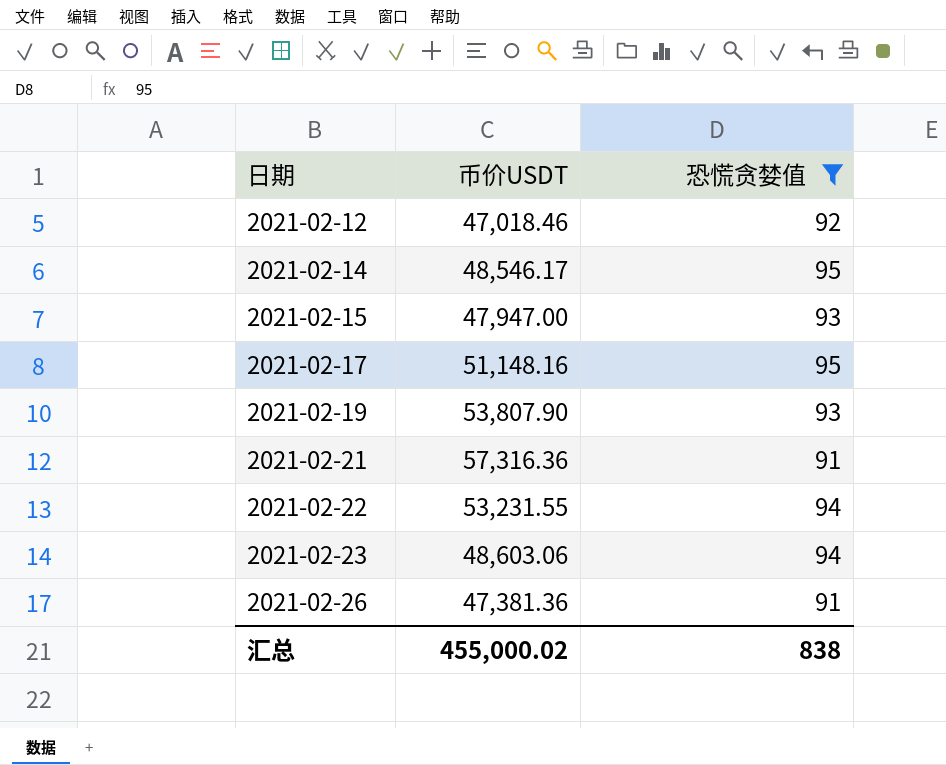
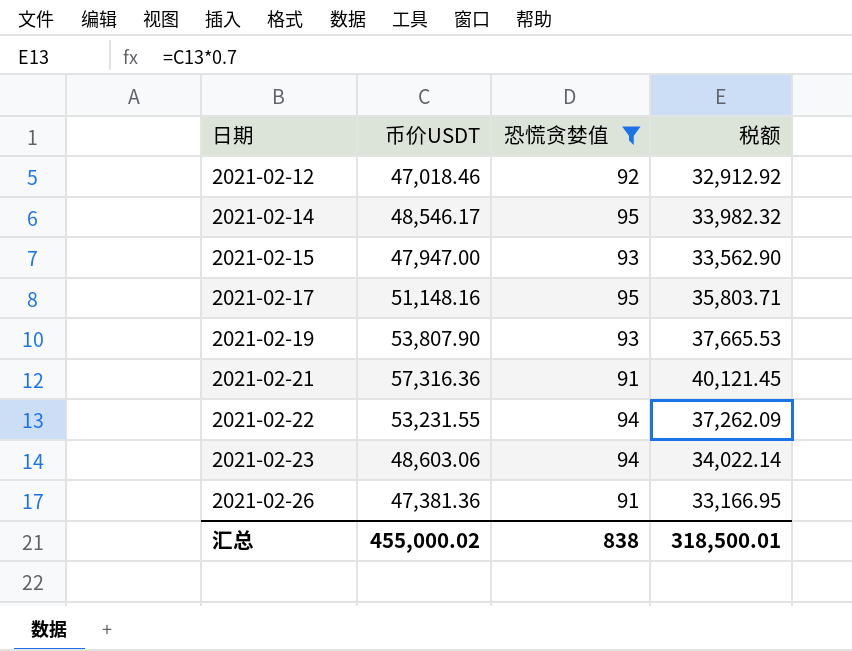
column 税额 | formula: none -> [币价USDT] * 0.7

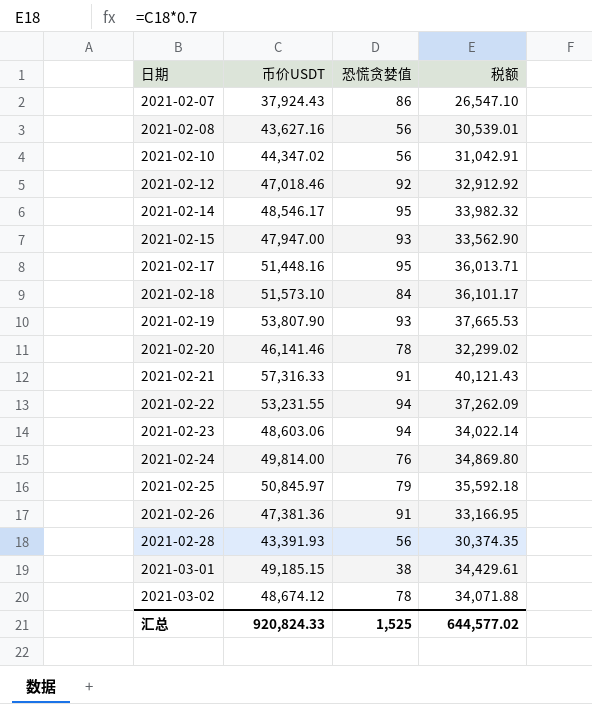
filter: 恐慌贪婪值 >= 91 -> none
2021-02-17 | 币价USDT: 51,148.16 -> 51,448.16
2021-02-17 | 税额: 35,803.71 -> 36,013.71
2021-02-21 | 币价USDT: 57,316.36 -> 57,316.33
2021-02-21 | 税额: 40,121.45 -> 40,121.43
汇总 | 币价USDT: 455,000.02 -> 920,824.33
汇总 | 恐慌贪婪值: 838 -> 1,525
汇总 | 税额: 318,500.01 -> 644,577.02

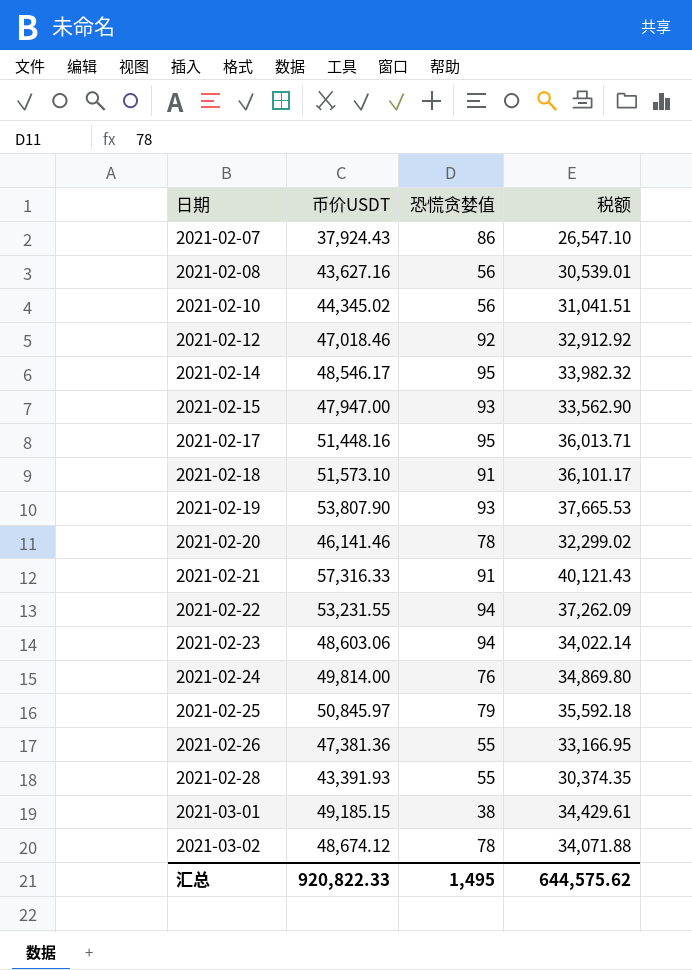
2021-02-10 | 币价USDT: 44,347.02 -> 44,345.02
2021-02-10 | 税额: 31,042.91 -> 31,041.51
2021-02-18 | 恐慌贪婪值: 84 -> 91
2021-02-26 | 恐慌贪婪值: 91 -> 55
2021-02-28 | 恐慌贪婪值: 56 -> 55
汇总 | 币价USDT: 920,824.33 -> 920,822.33
汇总 | 恐慌贪婪值: 1,525 -> 1,495
汇总 | 税额: 644,577.02 -> 644,575.62

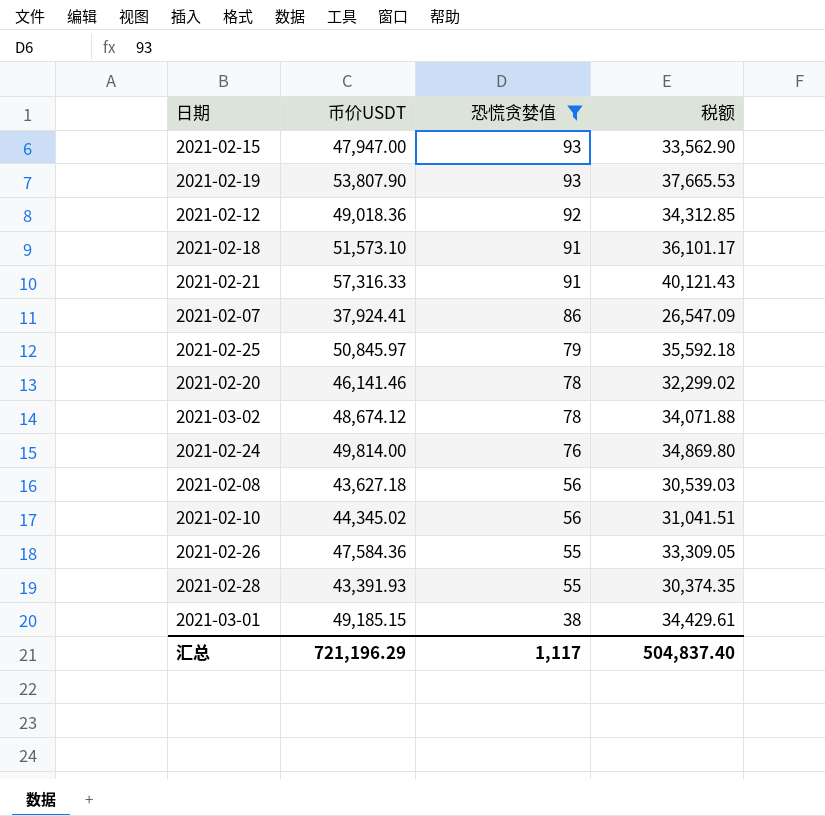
filter: none -> 恐慌贪婪值 <= 93
row order: 日期 ascending -> 恐慌贪婪值 descending
2021-02-12 | 币价USDT: 47,018.46 -> 49,018.36
2021-02-12 | 税额: 32,912.92 -> 34,312.85
2021-02-07 | 币价USDT: 37,924.43 -> 37,924.41
2021-02-07 | 税额: 26,547.10 -> 26,547.09
2021-02-08 | 币价USDT: 43,627.16 -> 43,627.18
2021-02-08 | 税额: 30,539.01 -> 30,539.03
2021-02-26 | 币价USDT: 47,381.36 -> 47,584.36
2021-02-26 | 税额: 33,166.95 -> 33,309.05
汇总 | 币价USDT: 920,822.33 -> 721,196.29
汇总 | 恐慌贪婪值: 1,495 -> 1,117
汇总 | 税额: 644,575.62 -> 504,837.40

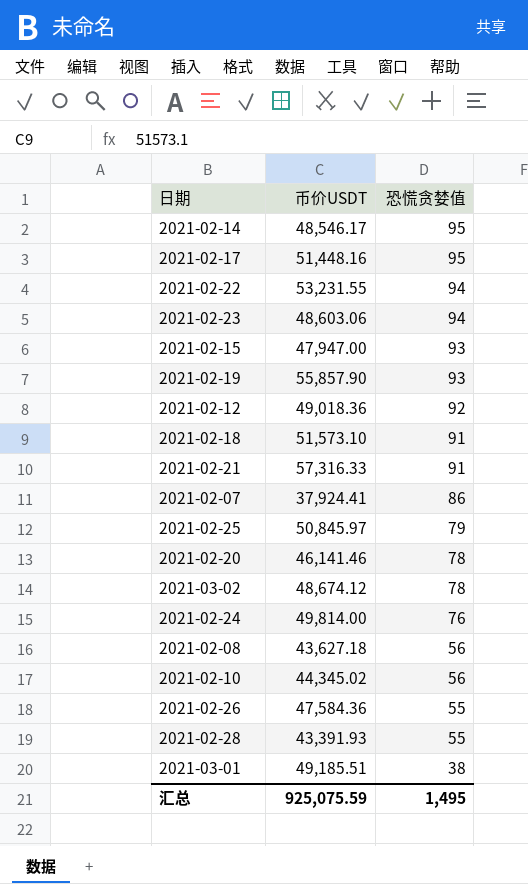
filter: 恐慌贪婪值 <= 93 -> none
column 税额 | formula: [币价USDT] * 0.7 -> none
2021-02-19 | 币价USDT: 53,807.90 -> 55,857.90
2021-03-01 | 币价USDT: 49,185.15 -> 49,185.51
汇总 | 币价USDT: 721,196.29 -> 925,075.59
汇总 | 恐慌贪婪值: 1,117 -> 1,495

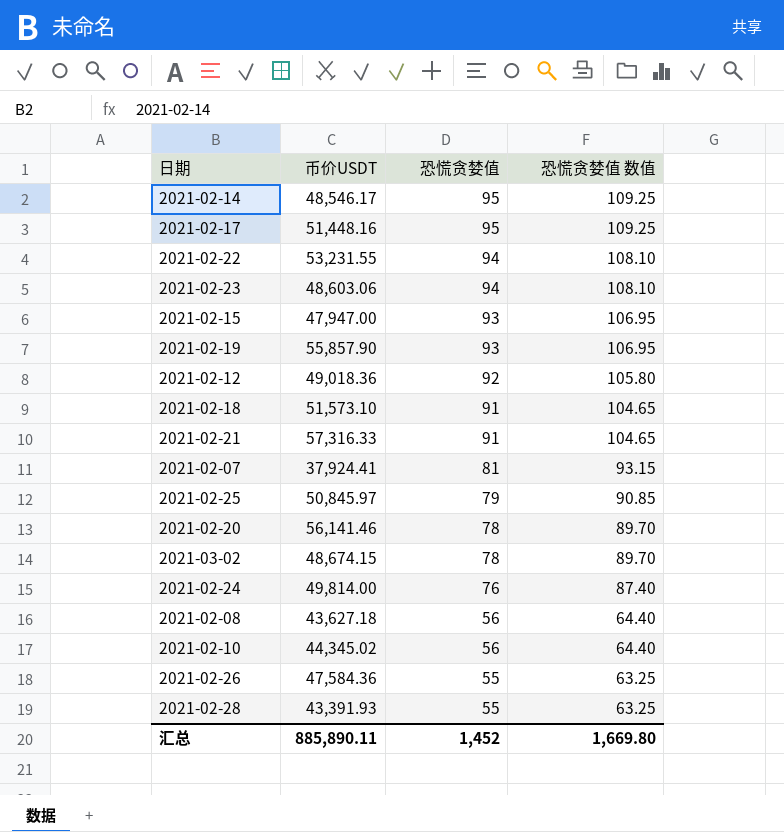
column 恐慌贪婪值 数值 | formula: none -> [恐慌贪婪值] * 1.15
row 2021-03-01: 49,185.51 | 38 -> none
2021-02-07 | 恐慌贪婪值: 86 -> 81
2021-02-20 | 币价USDT: 46,141.46 -> 56,141.46
2021-03-02 | 币价USDT: 48,674.12 -> 48,674.15
汇总 | 币价USDT: 925,075.59 -> 885,890.11
汇总 | 恐慌贪婪值: 1,495 -> 1,452

